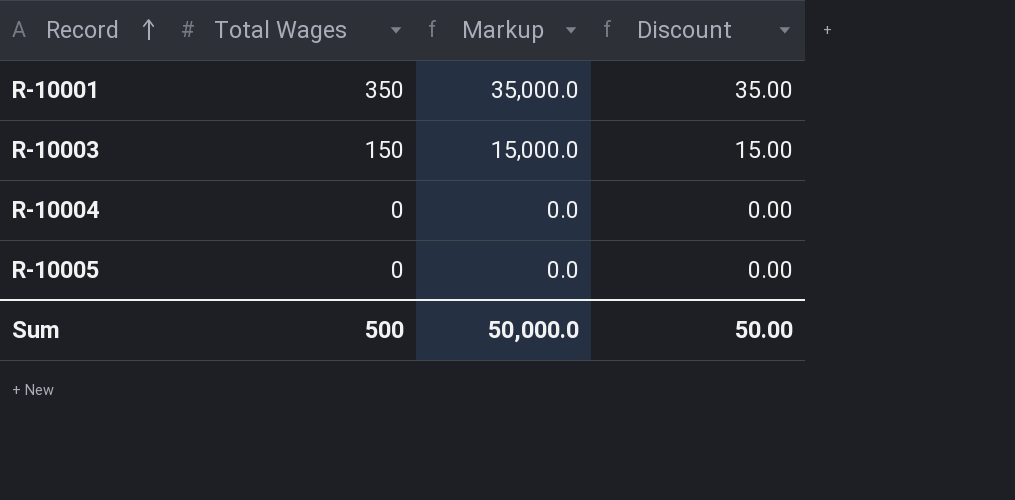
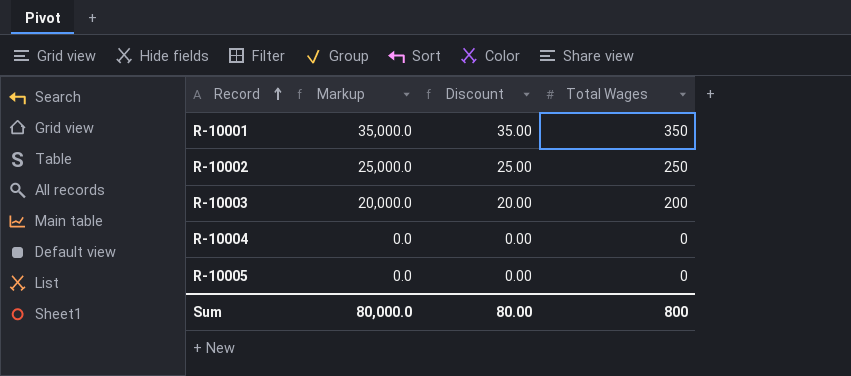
column Total Wages | position: 2 -> 4
row R-10002: none -> 25,000.0 | 25.00 | 250
R-10003 | Markup: 15,000.0 -> 20,000.0
R-10003 | Discount: 15.00 -> 20.00
R-10003 | Total Wages: 150 -> 200
Sum | Markup: 50,000.0 -> 80,000.0
Sum | Discount: 50.00 -> 80.00
Sum | Total Wages: 500 -> 800

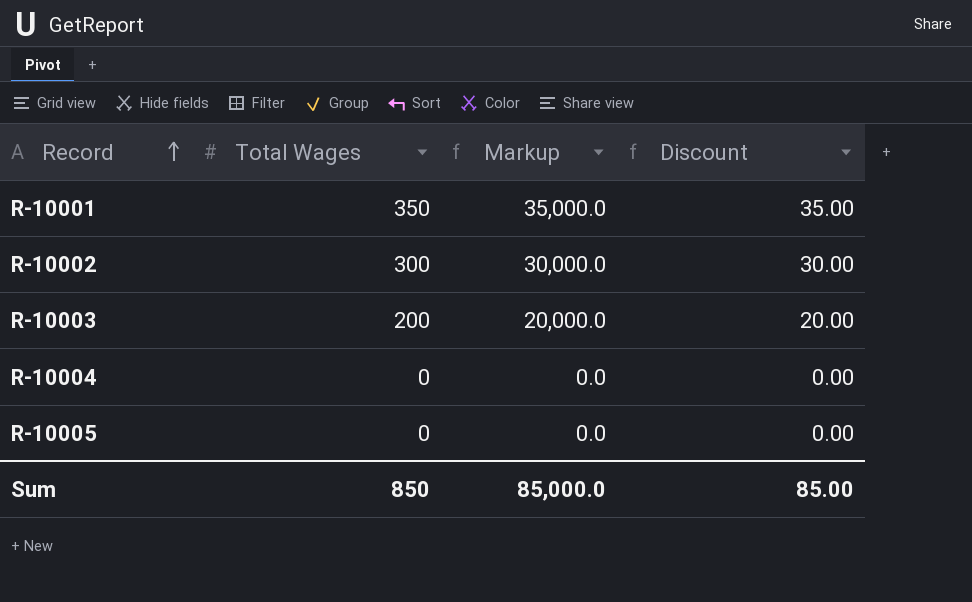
column Total Wages | position: 4 -> 2
R-10002 | Total Wages: 250 -> 300
R-10002 | Markup: 25,000.0 -> 30,000.0
R-10002 | Discount: 25.00 -> 30.00
Sum | Total Wages: 800 -> 850
Sum | Markup: 80,000.0 -> 85,000.0
Sum | Discount: 80.00 -> 85.00

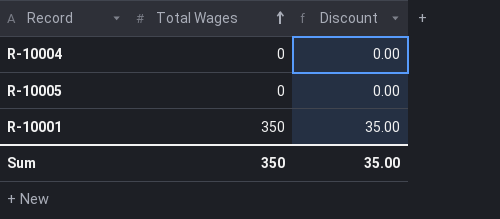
row order: Record ascending -> Total Wages ascending
column Markup | formula: [Total Wages] * 100 -> none
row R-10002: 300 | 30,000.0 | 30.00 -> none
row R-10003: 200 | 20,000.0 | 20.00 -> none
Sum | Total Wages: 850 -> 350
Sum | Discount: 85.00 -> 35.00

